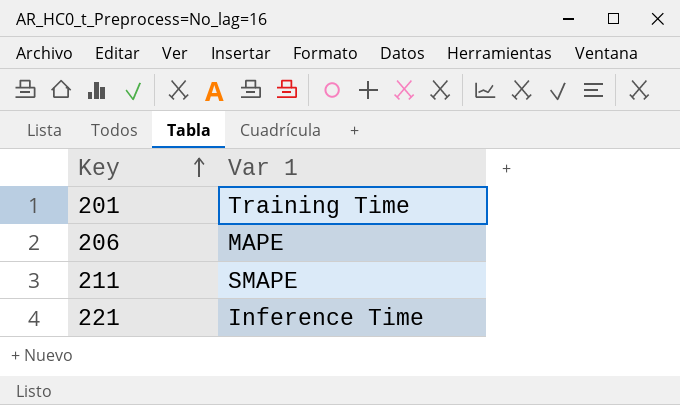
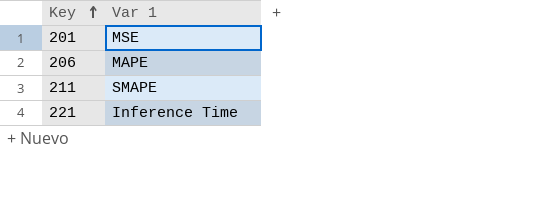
201 | Var 1: Training Time -> MSE

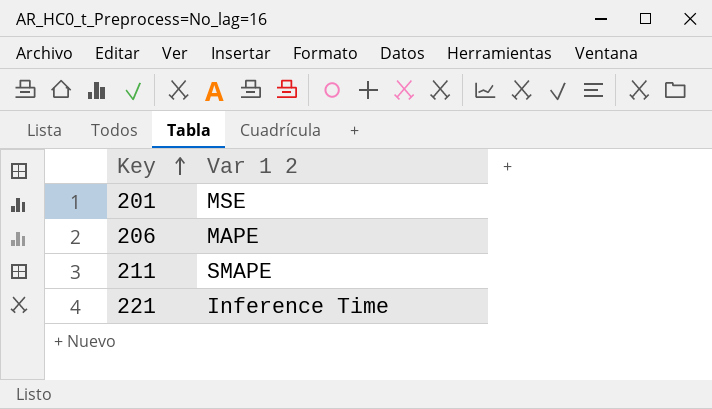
column name: Var 1 -> Var 1 2

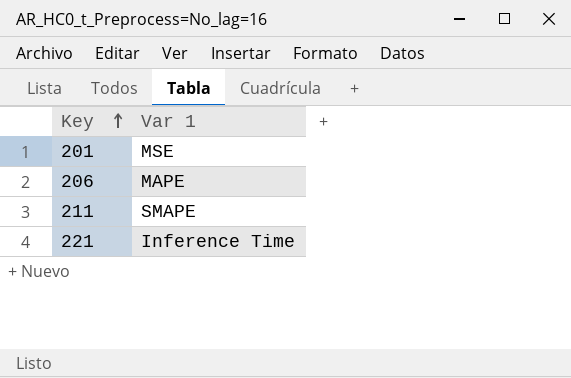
column name: Var 1 2 -> Var 1

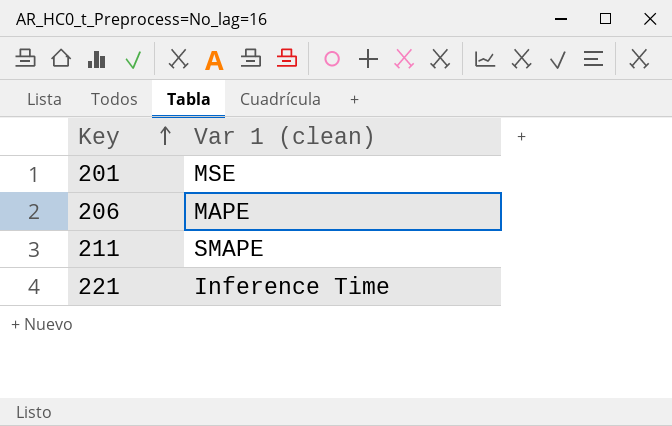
column name: Var 1 -> Var 1 (clean)

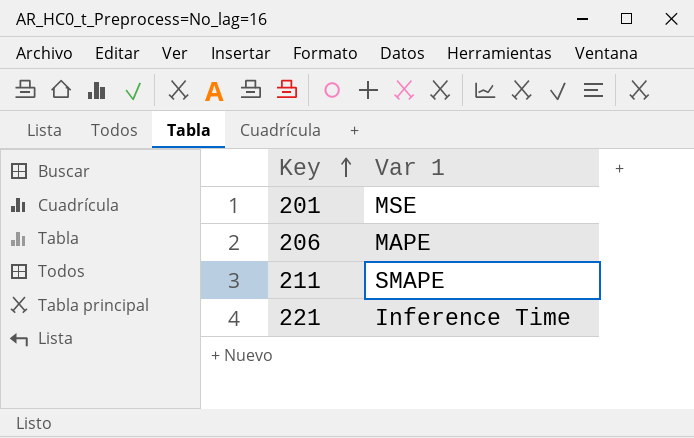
column name: Var 1 (clean) -> Var 1

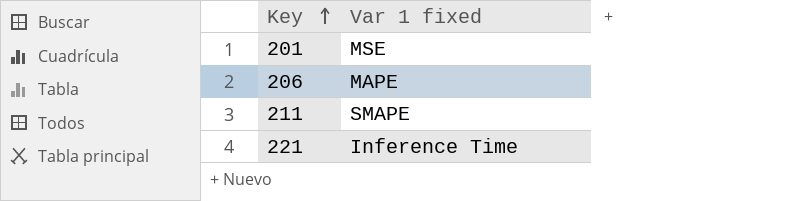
column name: Var 1 -> Var 1 fixed

